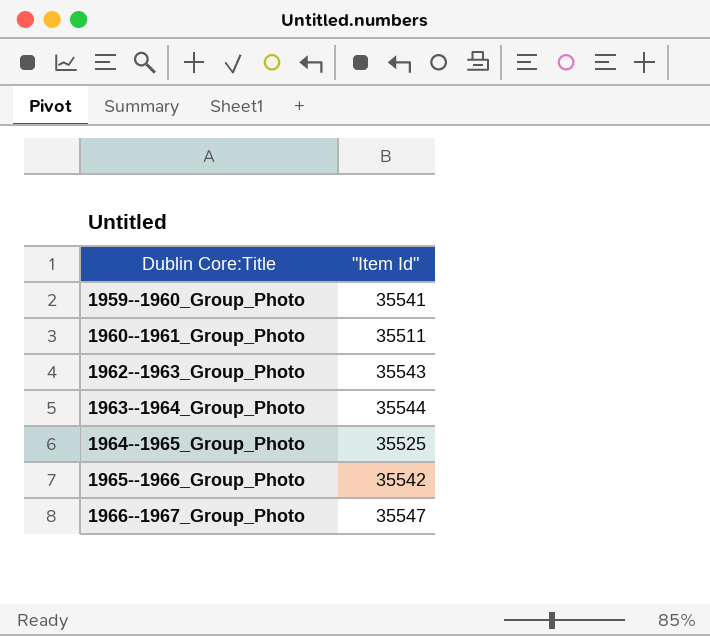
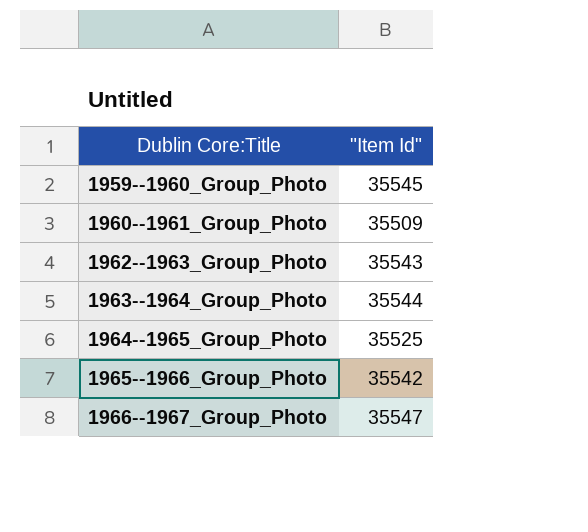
1959--1960_Group_Photo | "Item Id": 35541 -> 35545
1960--1961_Group_Photo | "Item Id": 35511 -> 35509

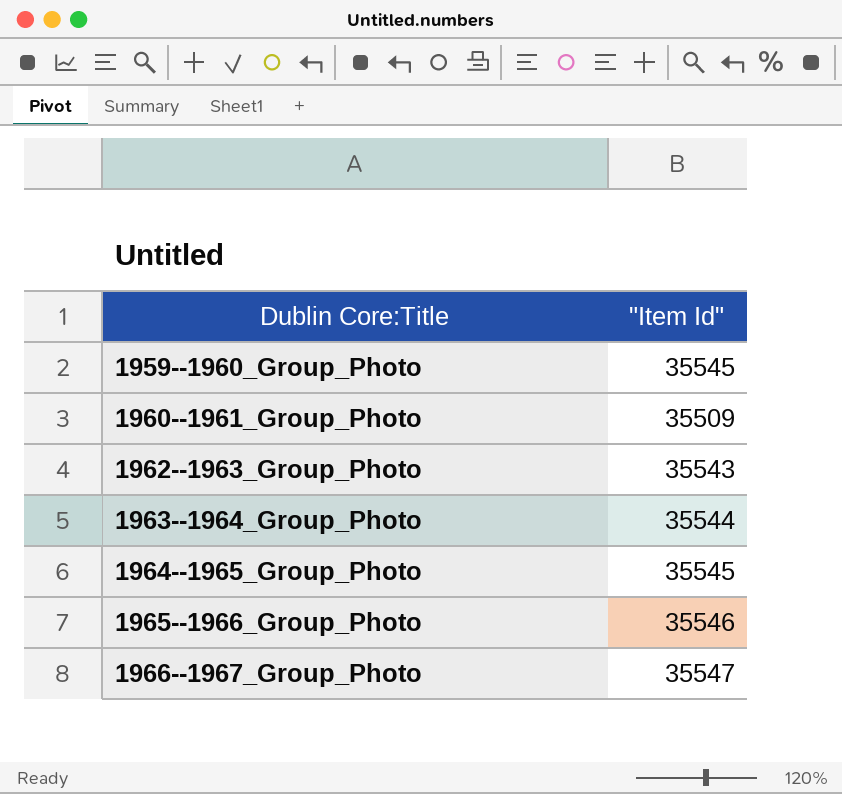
1964--1965_Group_Photo | "Item Id": 35525 -> 35545
1965--1966_Group_Photo | "Item Id": 35542 -> 35546

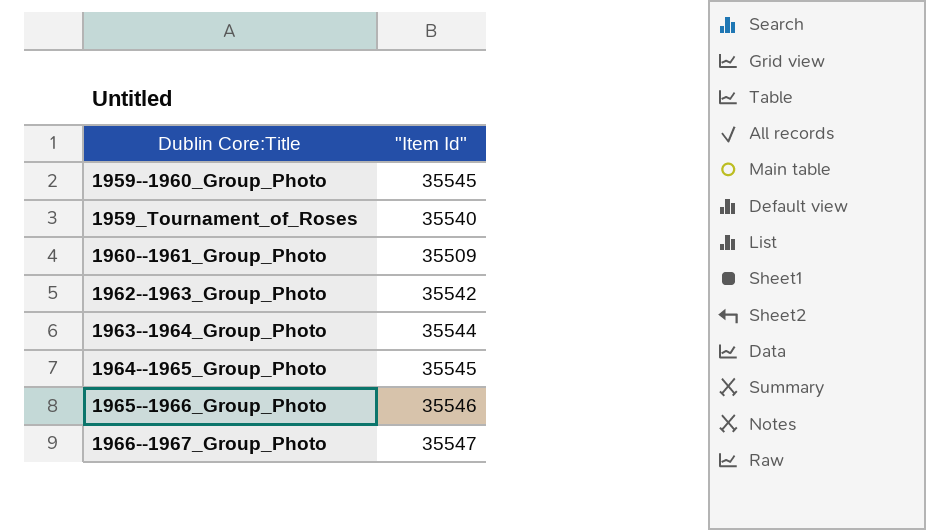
row 1959_Tournament_of_Roses: none -> 35540
1962--1963_Group_Photo | "Item Id": 35543 -> 35542

